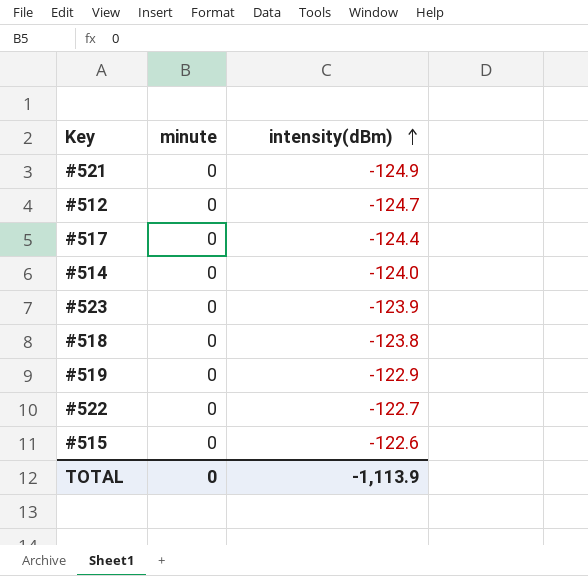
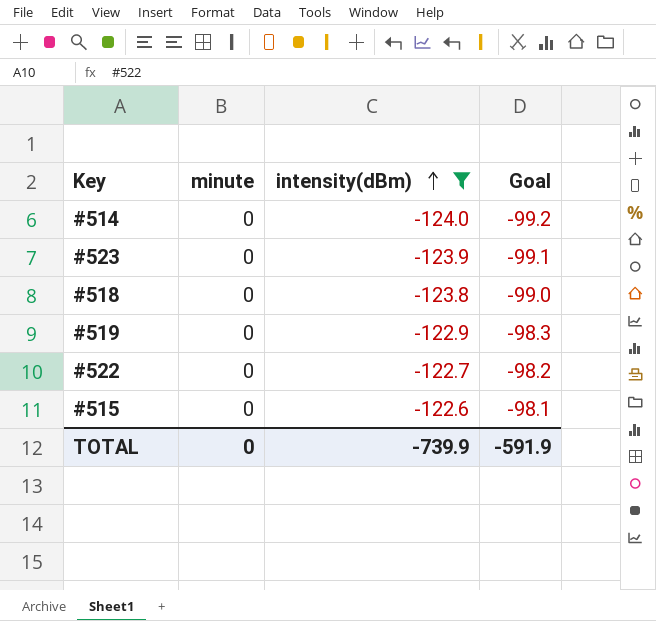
filter: none -> intensity(dBm) >= -124.0
column Goal | formula: none -> [intensity(dBm)] * 0.8
TOTAL | intensity(dBm): -1,113.9 -> -739.9

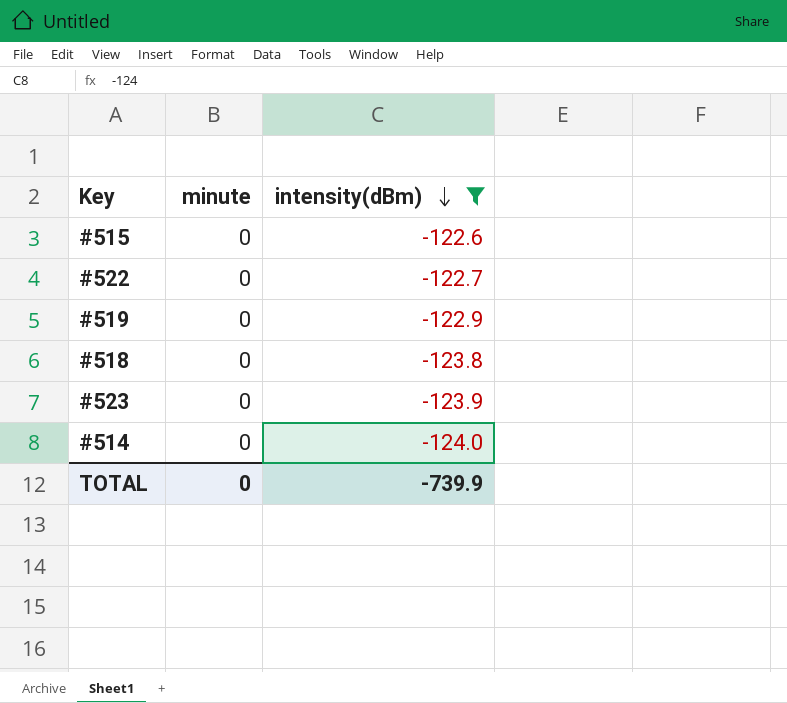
row order: intensity(dBm) ascending -> intensity(dBm) descending
column Goal | formula: [intensity(dBm)] * 0.8 -> none

